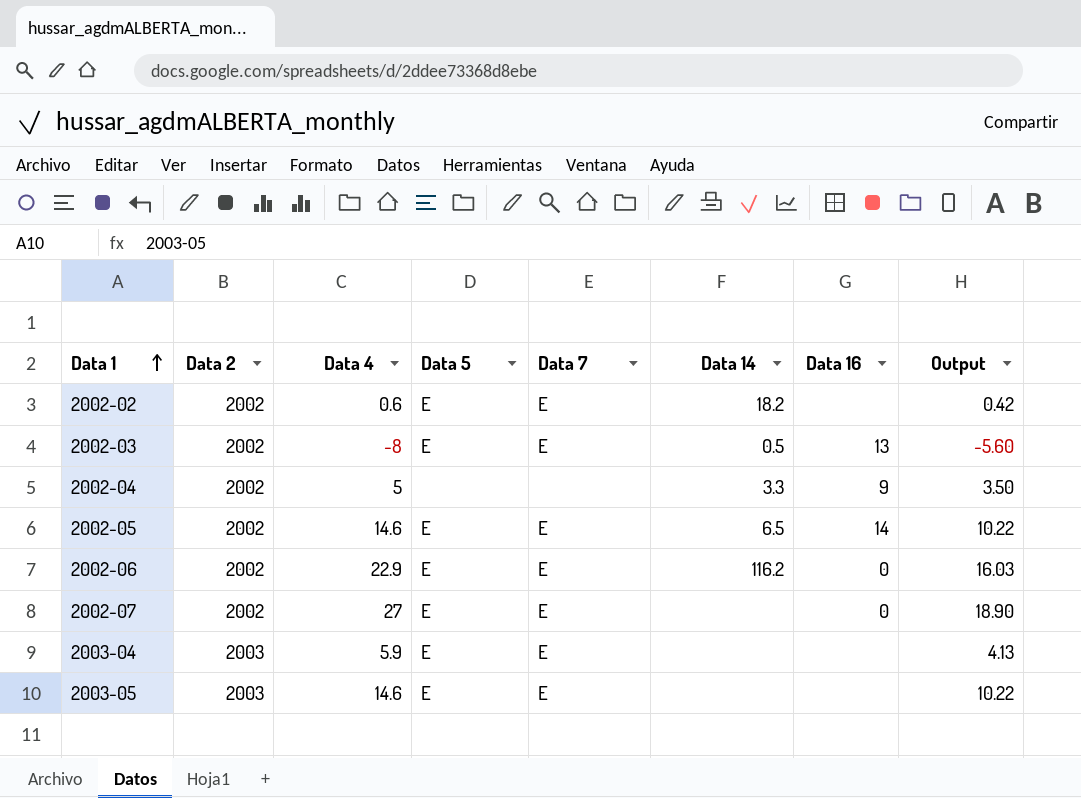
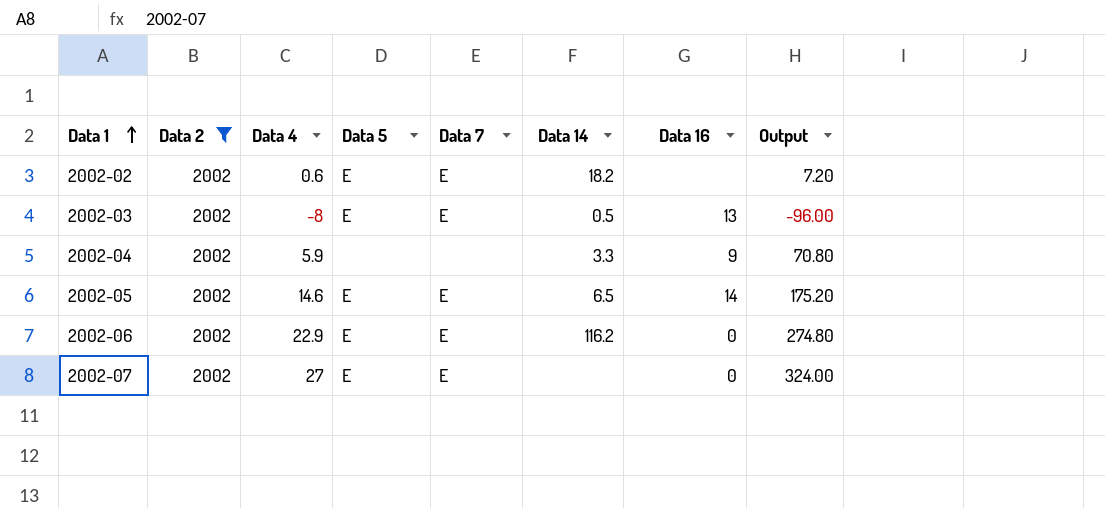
filter: none -> Data 2 = 2002
column Output | formula: [Data 4] * 0.7 -> [Data 4] * 12
2002-04 | Data 4: 5 -> 5.9

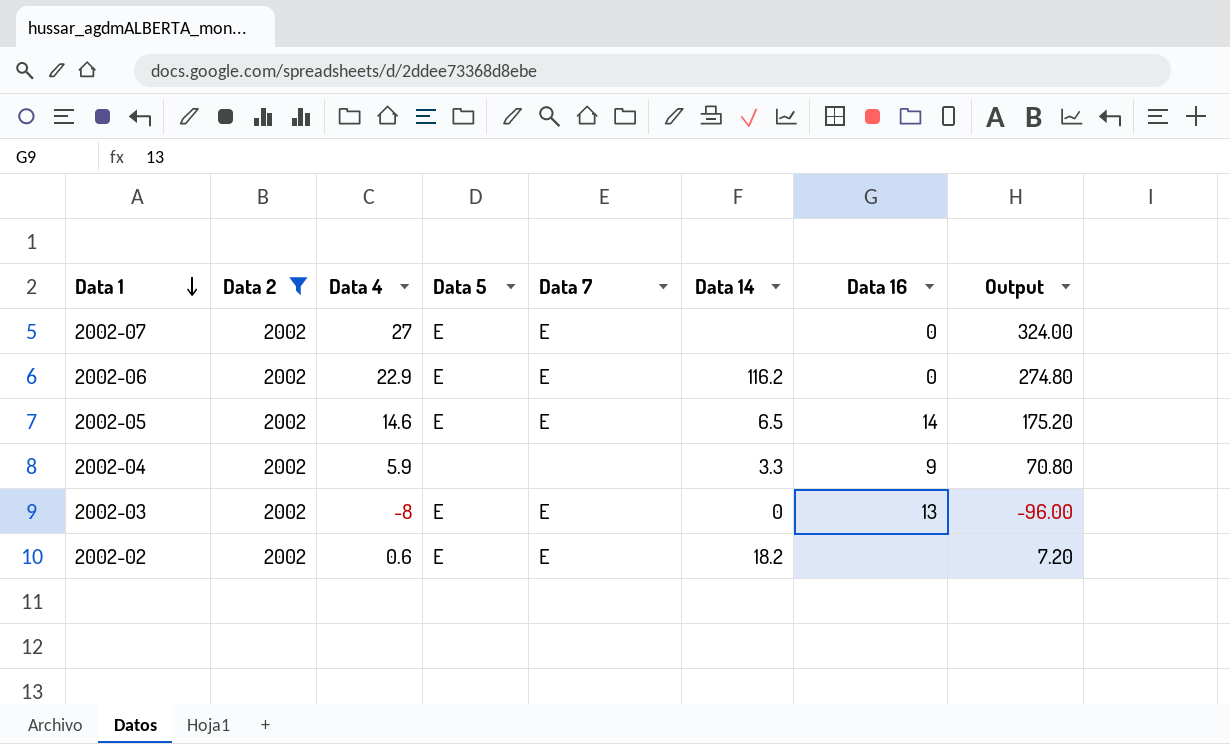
row order: Data 1 ascending -> Data 1 descending
2002-03 | Data 14: 0.5 -> 0

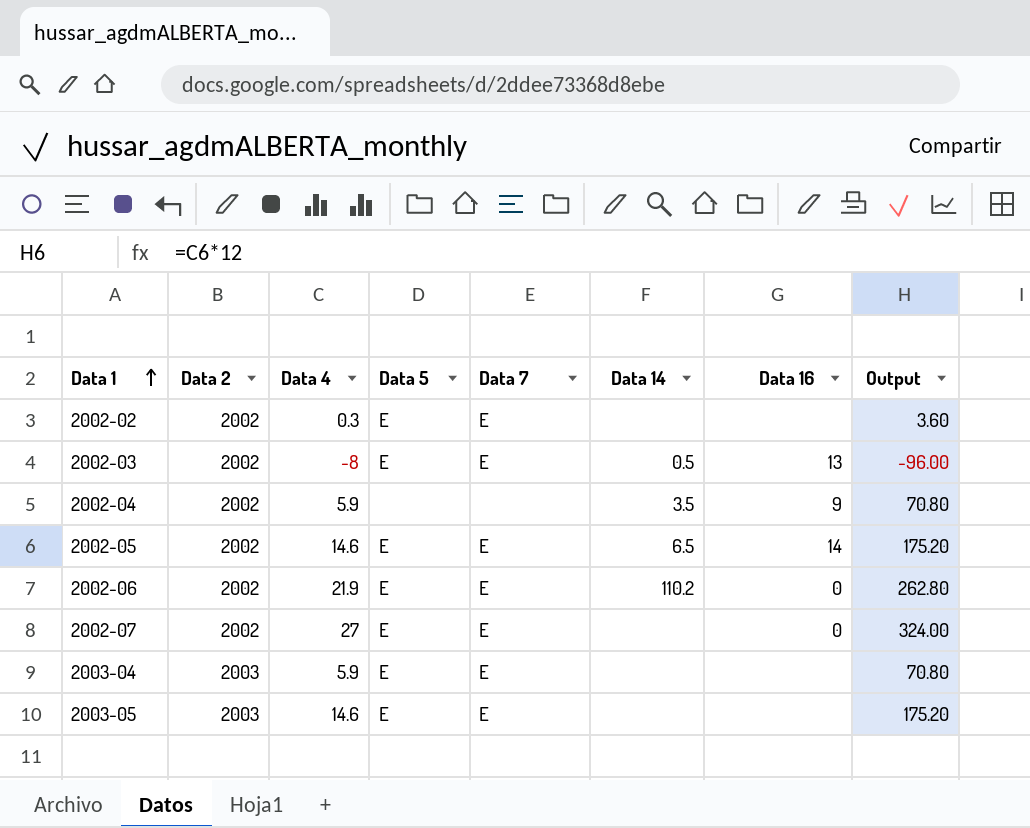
filter: Data 2 = 2002 -> none
row order: Data 1 descending -> Data 1 ascending
2002-02 | Data 4: 0.6 -> 0.3
2002-02 | Data 14: 18.2 -> none
2002-02 | Output: 7.20 -> 3.60
2002-03 | Data 14: 0 -> 0.5
2002-04 | Data 14: 3.3 -> 3.5
2002-06 | Data 4: 22.9 -> 21.9
2002-06 | Data 14: 116.2 -> 110.2
2002-06 | Output: 274.80 -> 262.80

